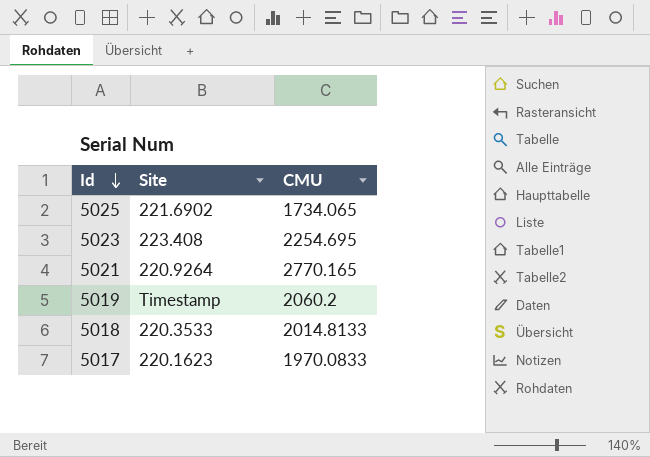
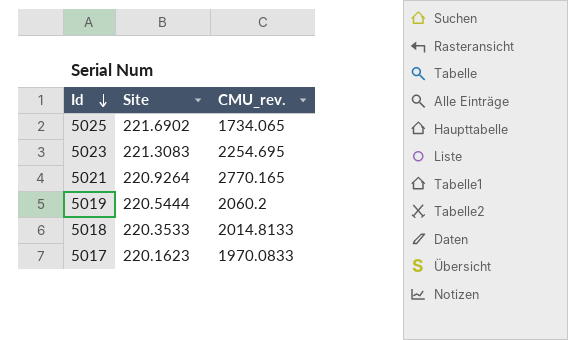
column name: CMU -> CMU_rev.
5023 | Site: 223.408 -> 221.3083
5019 | Site: Timestamp -> 220.5444

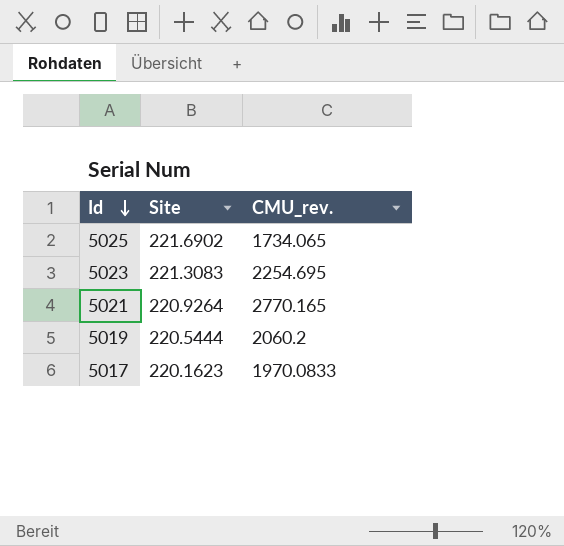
row 5018: 220.3533 | 2014.8133 -> none

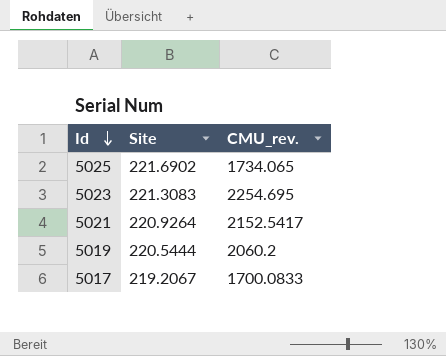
5021 | CMU_rev.: 2770.165 -> 2152.5417
5017 | Site: 220.1623 -> 219.2067
5017 | CMU_rev.: 1970.0833 -> 1700.0833

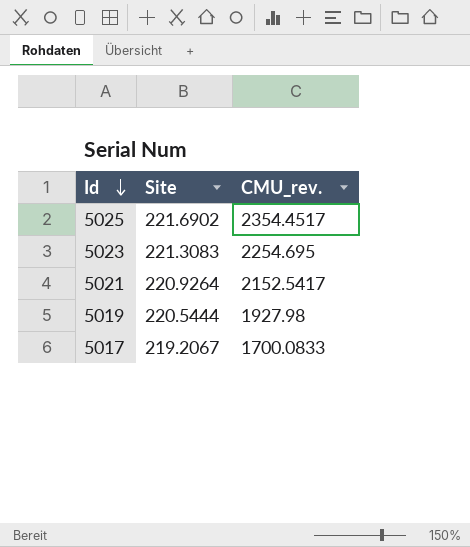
5025 | CMU_rev.: 1734.065 -> 2354.4517
5019 | CMU_rev.: 2060.2 -> 1927.98

